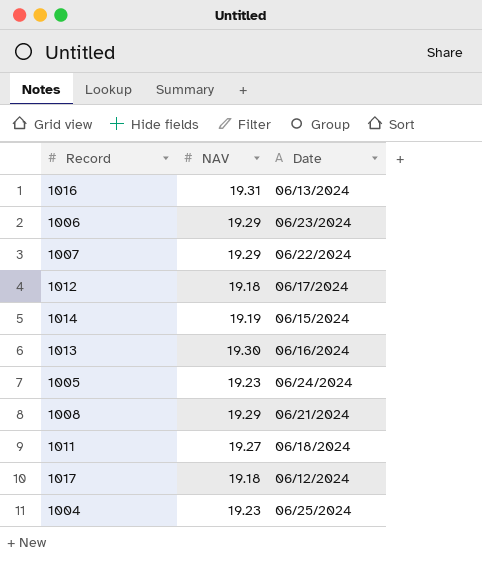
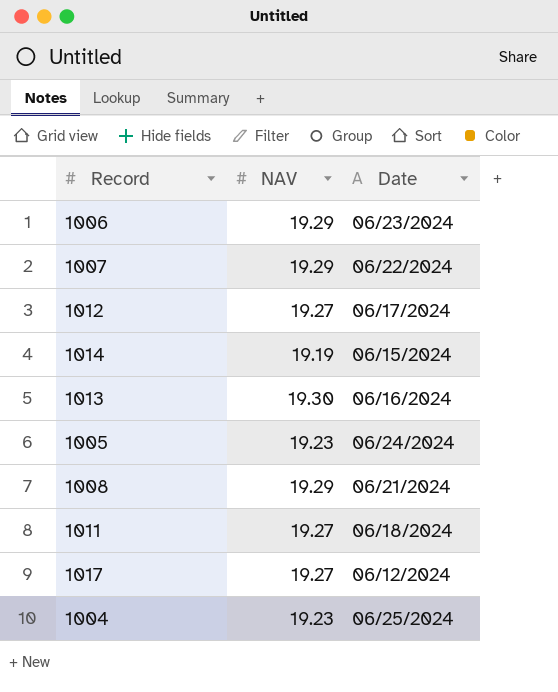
row 1016: 19.31 | 06/13/2024 -> none
1012 | NAV: 19.18 -> 19.27
1017 | NAV: 19.18 -> 19.27

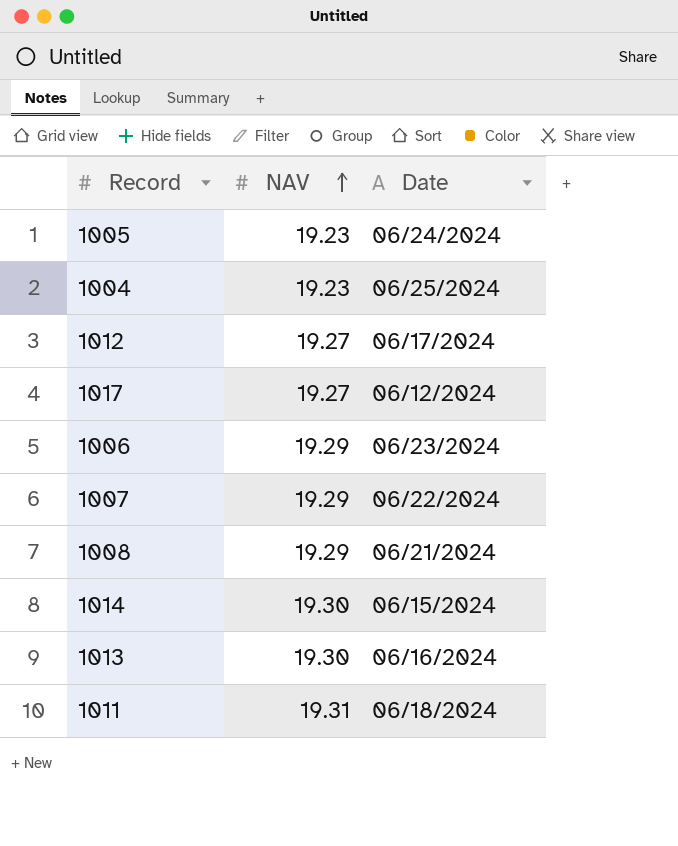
row order: none -> NAV ascending
1014 | NAV: 19.19 -> 19.30
1011 | NAV: 19.27 -> 19.31

